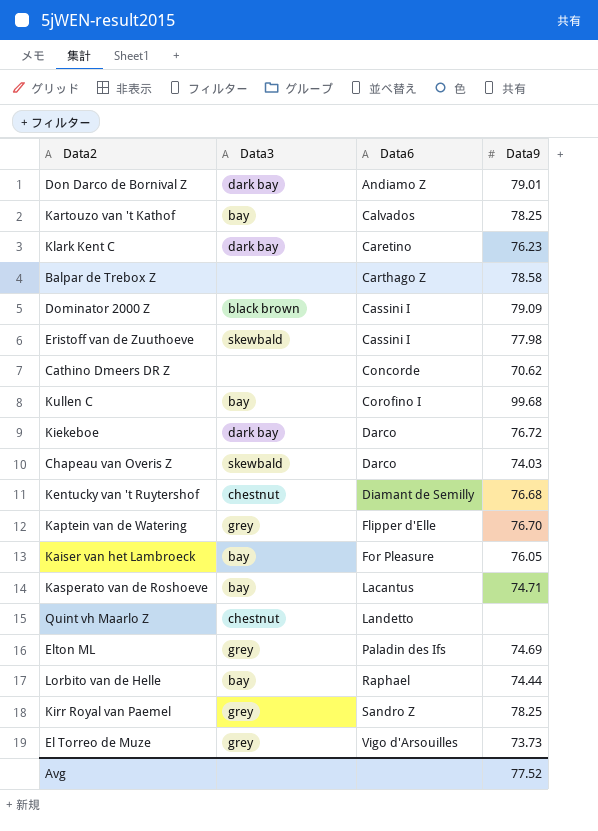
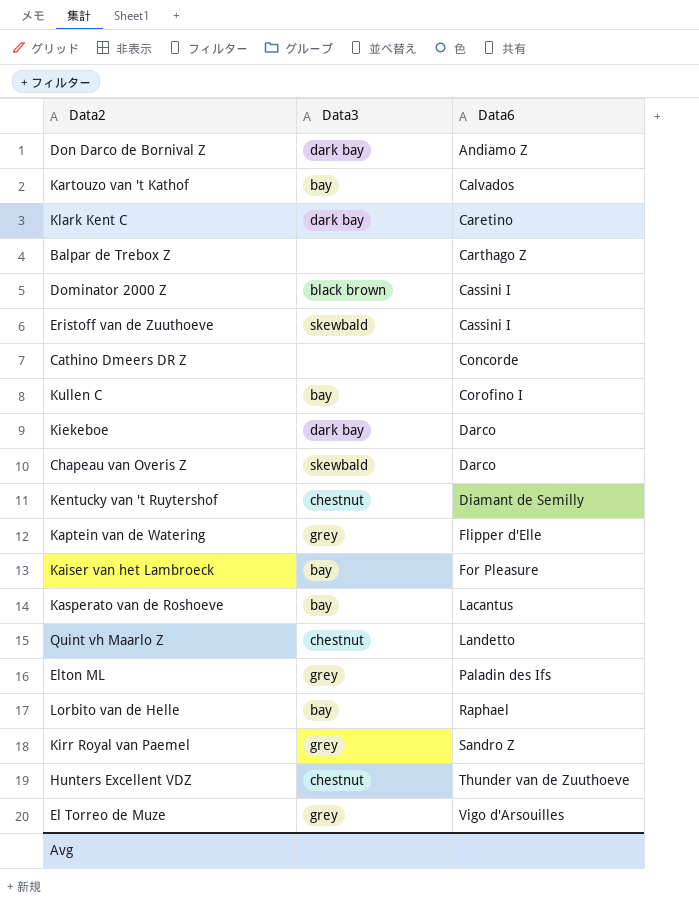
column Data9 | position: 4 -> none
row Hunters Excellent VDZ: none -> chestnut | Thunder van de Zuuthoeve

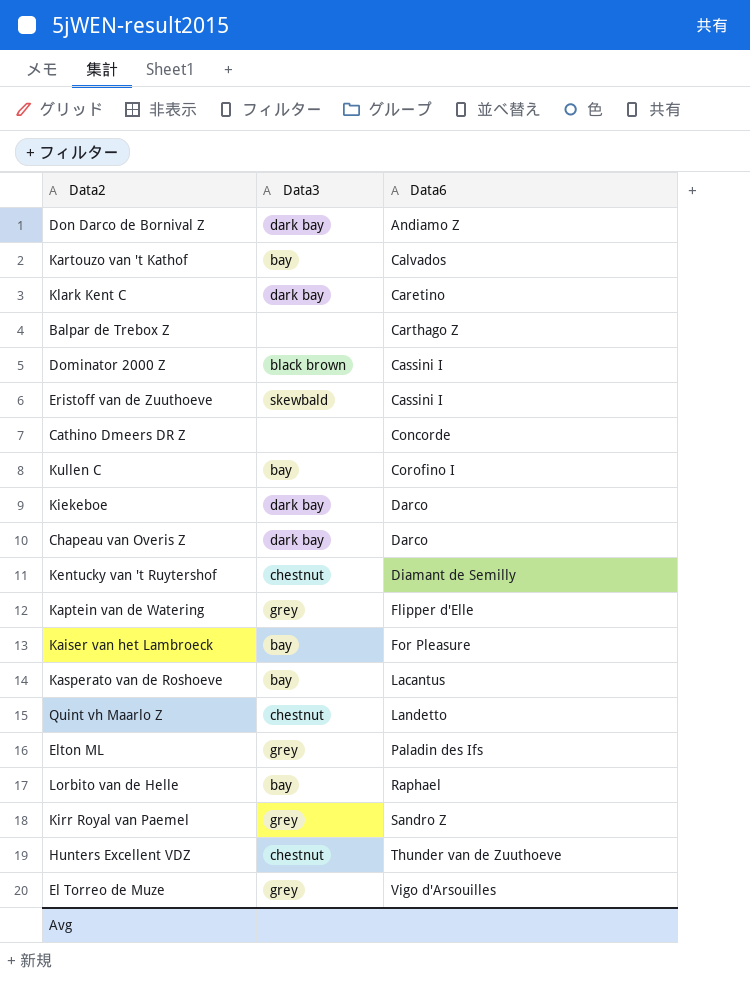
Chapeau van Overis Z | Data3: skewbald -> dark bay

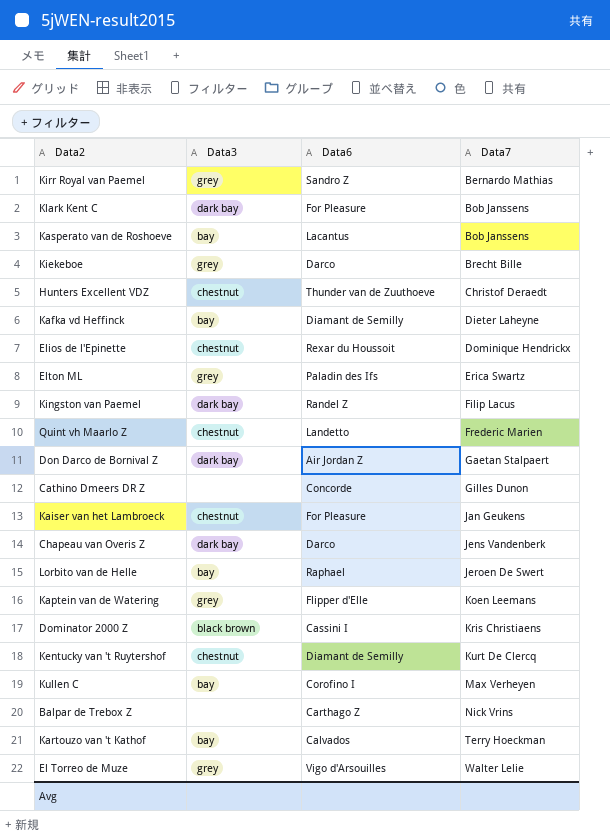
row order: Data6 ascending -> Data7 ascending
column Data7 | position: none -> 4
row Eristoff van de Zuuthoeve: skewbald | Cassini I -> none
Klark Kent C | Data6: Caretino -> For Pleasure
Kiekeboe | Data3: dark bay -> grey
row Kafka vd Heffinck: none -> bay | Diamant de Semilly | Dieter Laheyne
row Elios de l'Epinette: none -> chestnut | Rexar du Houssoit | Dominique Hendrickx
row Kingston van Paemel: none -> dark bay | Randel Z | Filip Lacus
Don Darco de Bornival Z | Data6: Andiamo Z -> Air Jordan Z
Kaiser van het Lambroeck | Data3: bay -> chestnut

